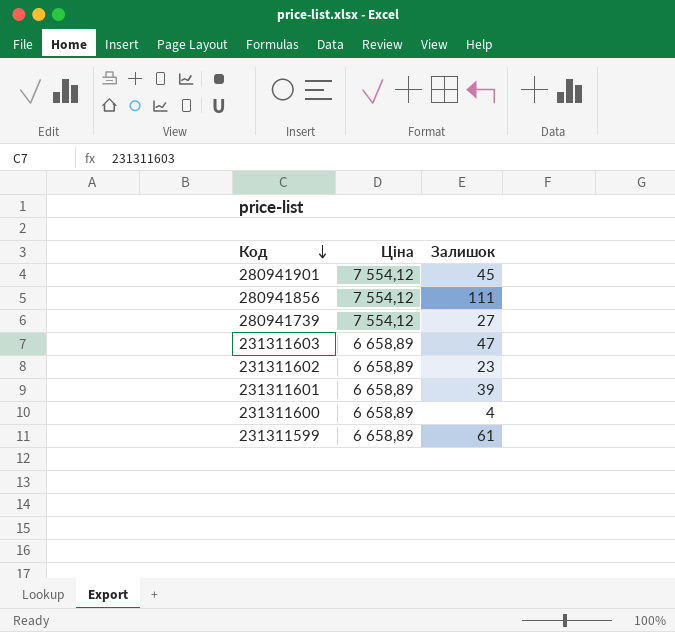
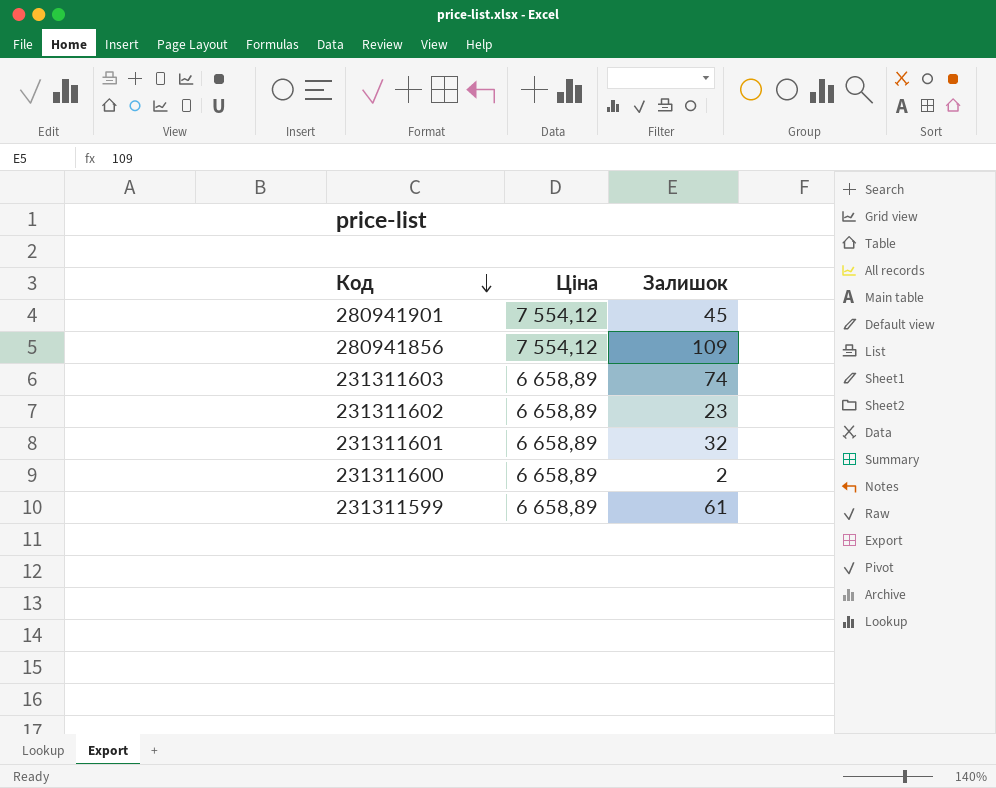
row 280941739: 7 554,12 | 27 -> none
280941856 | Залишок: 111 -> 109
231311603 | Залишок: 47 -> 74
231311601 | Залишок: 39 -> 32
231311600 | Залишок: 4 -> 2

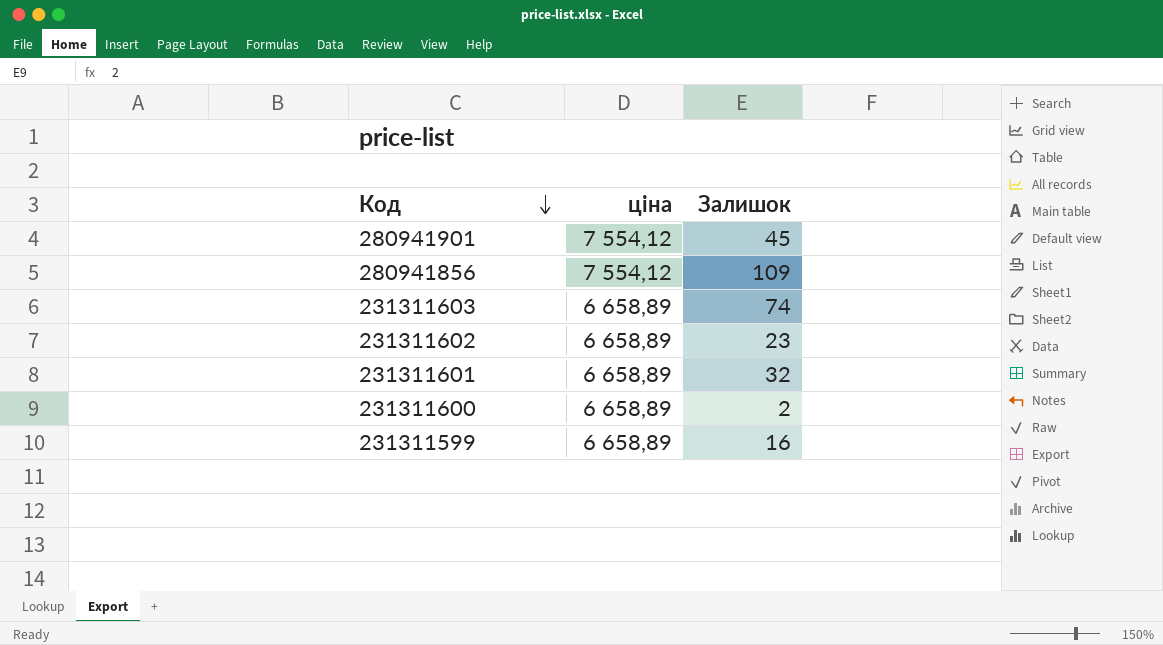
column name: Ціна -> ціна
231311599 | Залишок: 61 -> 16

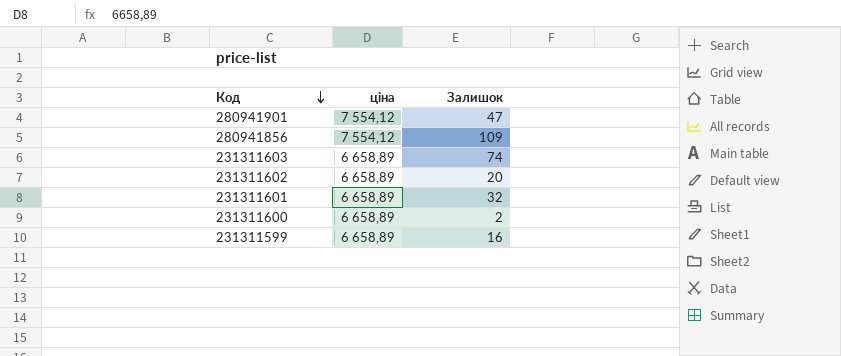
280941901 | Залишок: 45 -> 47
231311602 | Залишок: 23 -> 20

